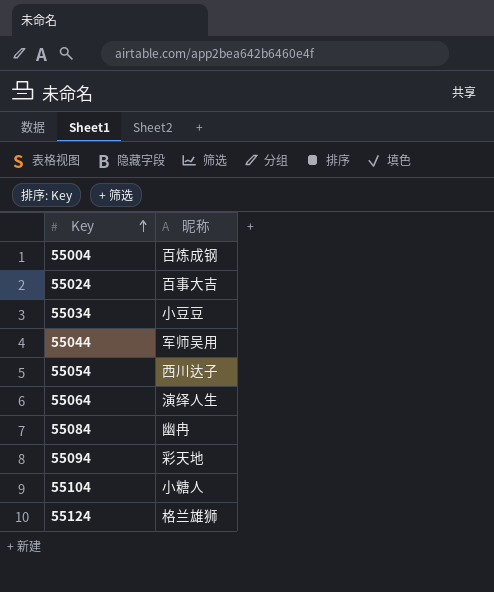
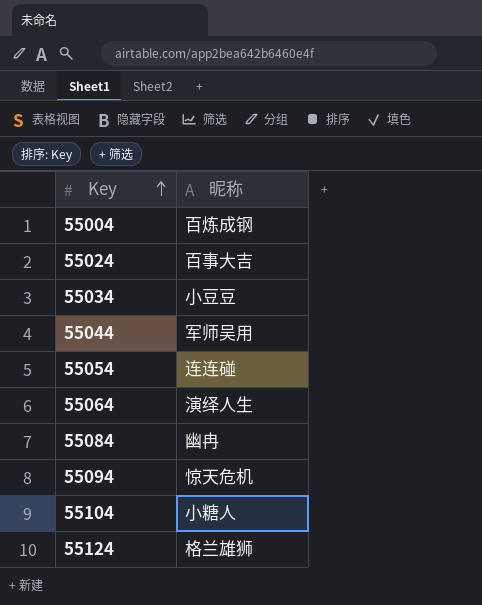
55054 | 昵称: 西川达子 -> 连连碰
55094 | 昵称: 彩天地 -> 惊天危机

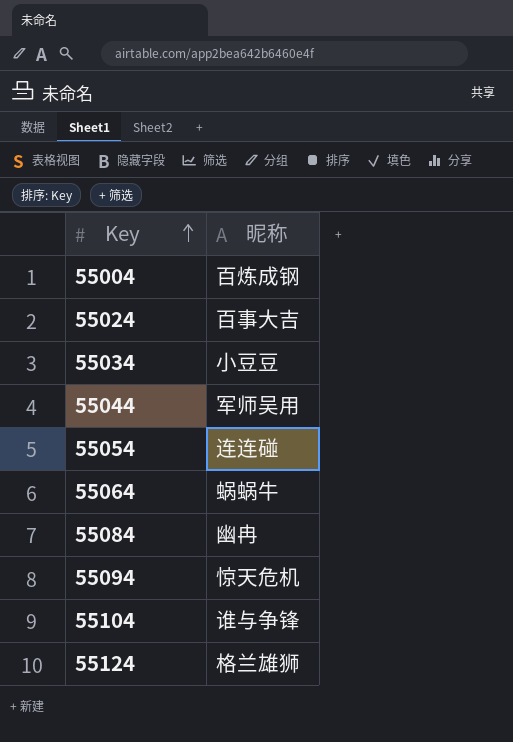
55064 | 昵称: 演绎人生 -> 蜗蜗牛
55104 | 昵称: 小糖人 -> 谁与争锋

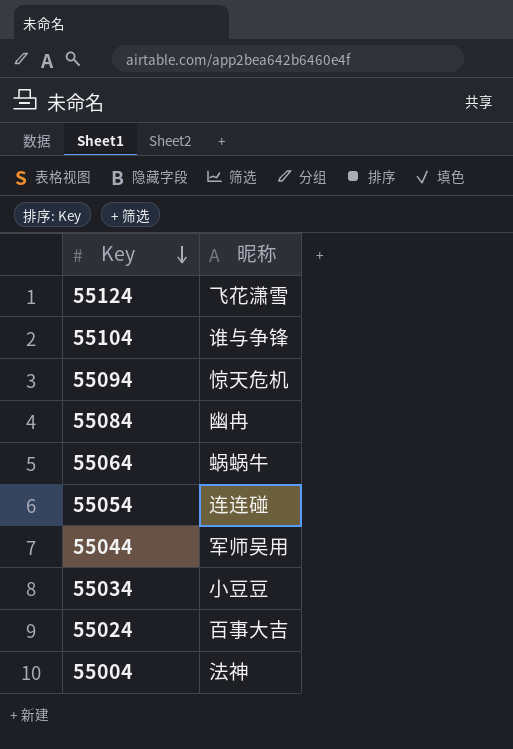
row order: Key ascending -> Key descending
55124 | 昵称: 格兰雄狮 -> 飞花潇雪
55004 | 昵称: 百炼成钢 -> 法神

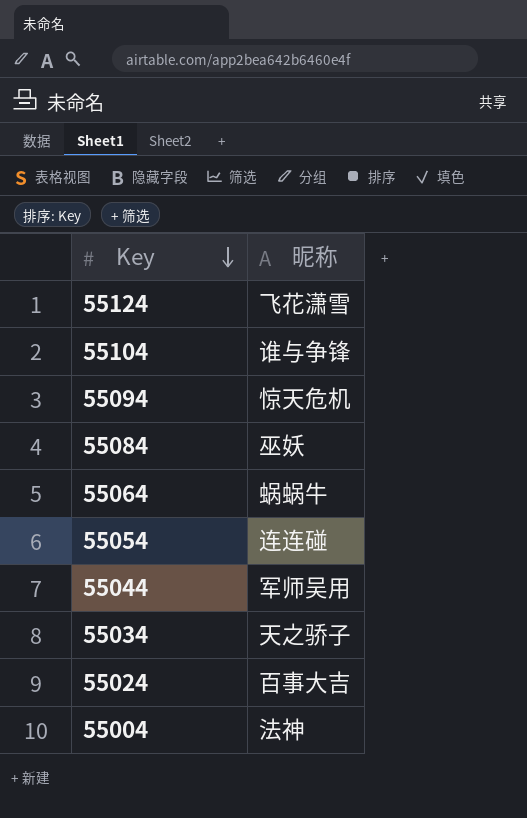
55084 | 昵称: 幽冉 -> 巫妖
55034 | 昵称: 小豆豆 -> 天之骄子

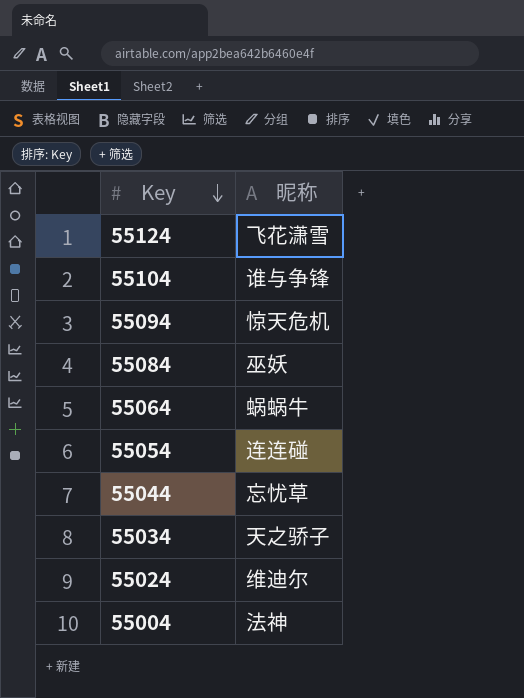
55044 | 昵称: 军师吴用 -> 忘忧草
55024 | 昵称: 百事大吉 -> 维迪尔

